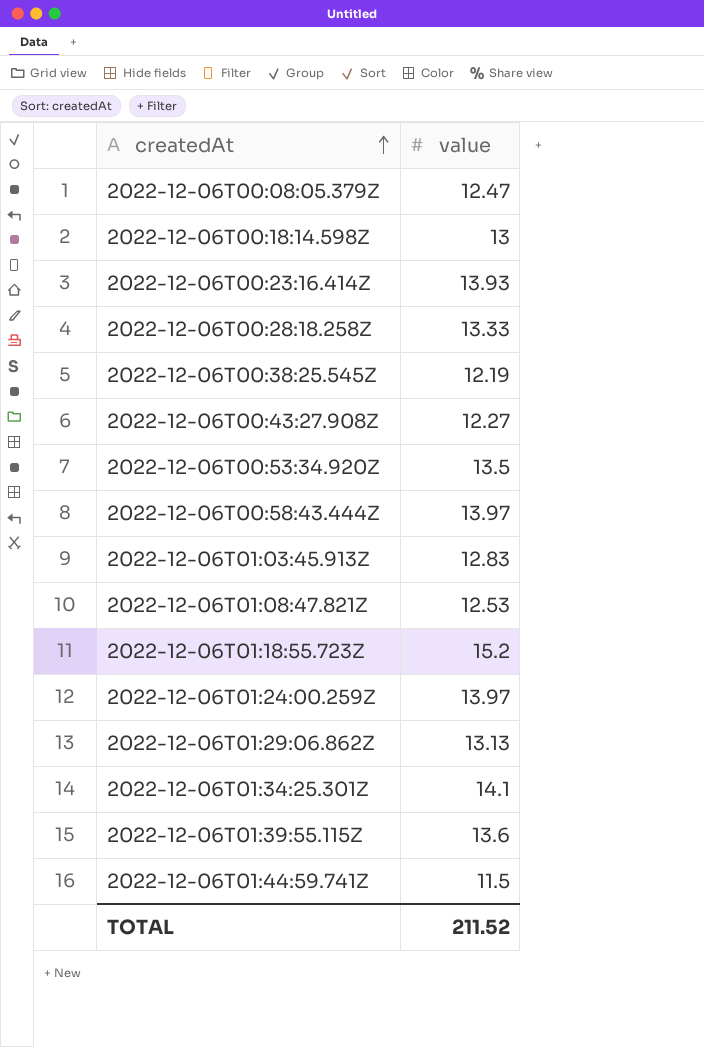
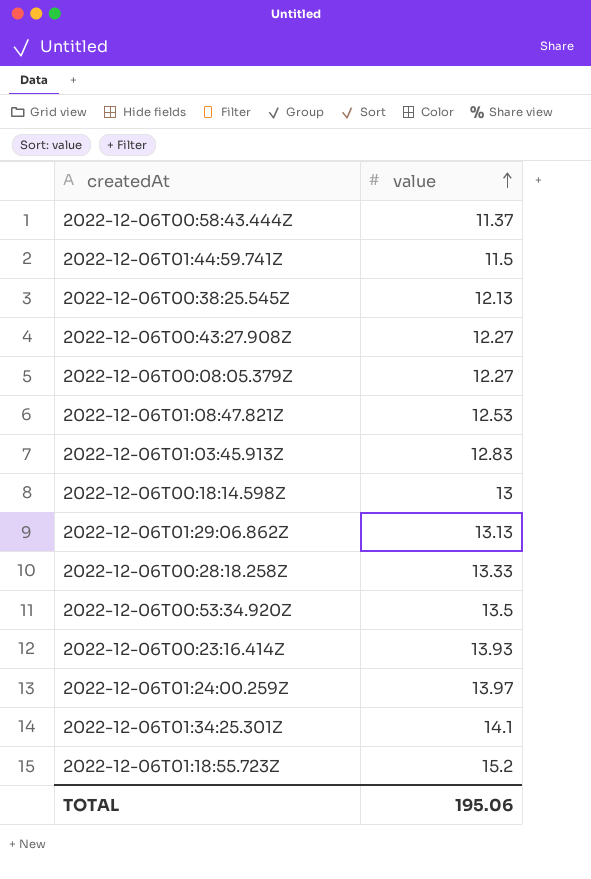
row order: createdAt ascending -> value ascending
row 2022-12-06T01:39:55.115Z: 13.6 -> none
2022-12-06T00:58:43.444Z | value: 13.97 -> 11.37
2022-12-06T00:38:25.545Z | value: 12.19 -> 12.13
2022-12-06T00:08:05.379Z | value: 12.47 -> 12.27
TOTAL | value: 211.52 -> 195.06

